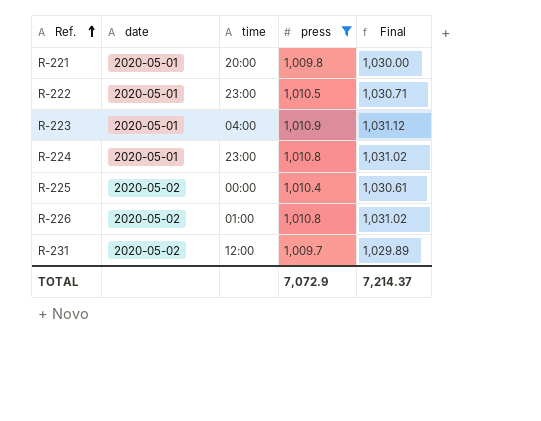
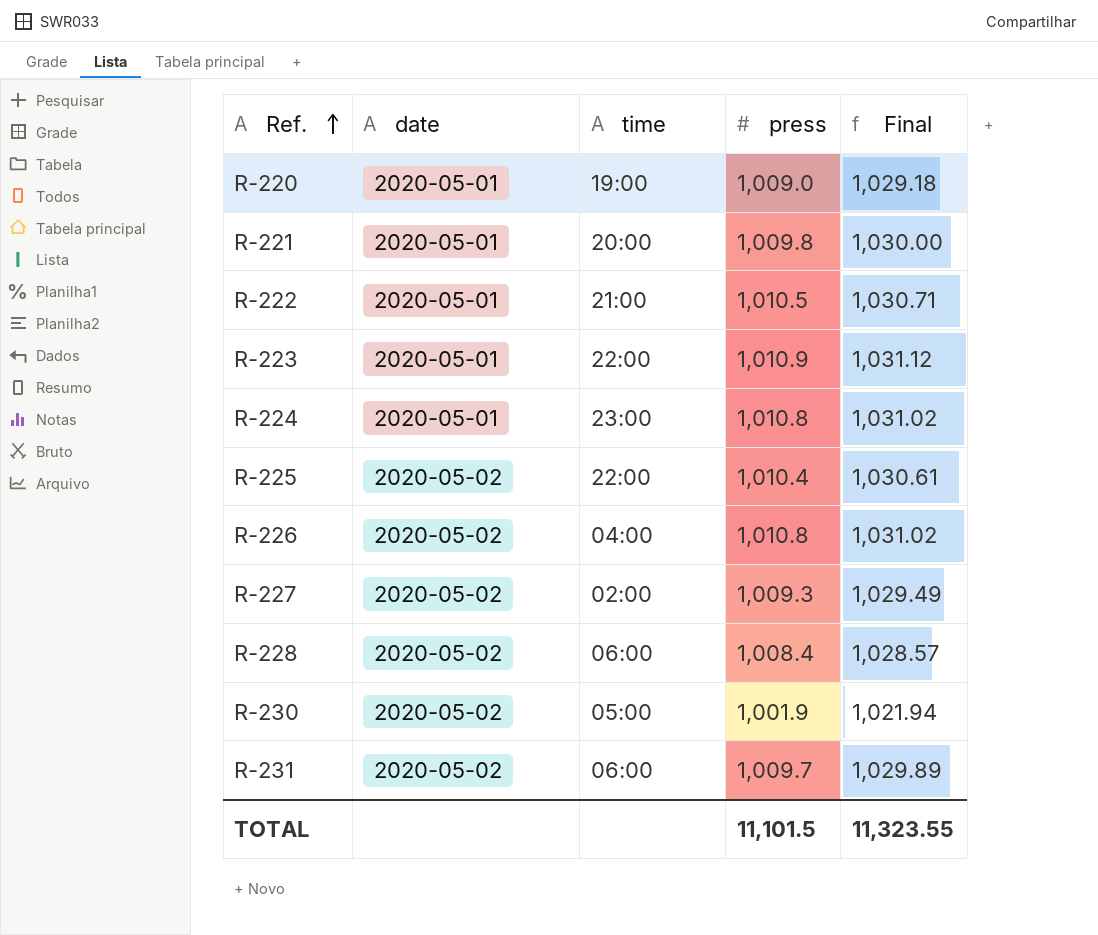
filter: press >= 1,009.7 -> none
R-222 | time: 23:00 -> 21:00
R-223 | time: 04:00 -> 22:00
R-225 | time: 00:00 -> 22:00
R-226 | time: 01:00 -> 04:00
R-231 | time: 12:00 -> 06:00
TOTAL | press: 7,072.9 -> 11,101.5
TOTAL | Final: 7,214.37 -> 11,323.55

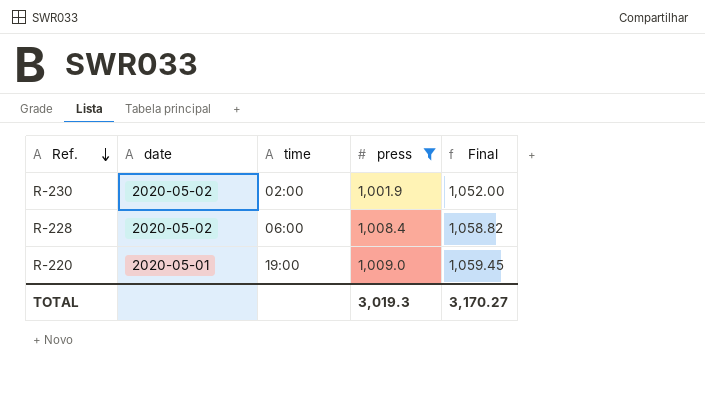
filter: none -> press <= 1,009.0
row order: Ref. ascending -> Ref. descending
column Final | formula: [press] * 1.02 -> [press] * 1.05
R-230 | time: 05:00 -> 02:00
TOTAL | press: 11,101.5 -> 3,019.3
TOTAL | Final: 11,323.55 -> 3,170.27

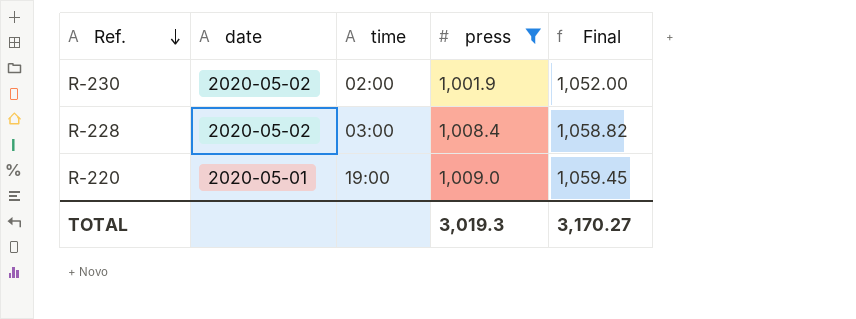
R-228 | time: 06:00 -> 03:00

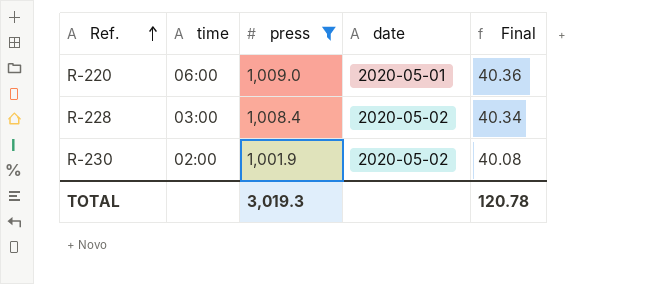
row order: Ref. descending -> Ref. ascending
column date | position: 2 -> 4
column Final | formula: [press] * 1.05 -> [press] * 0.04
R-220 | time: 19:00 -> 06:00
TOTAL | Final: 3,170.27 -> 120.78

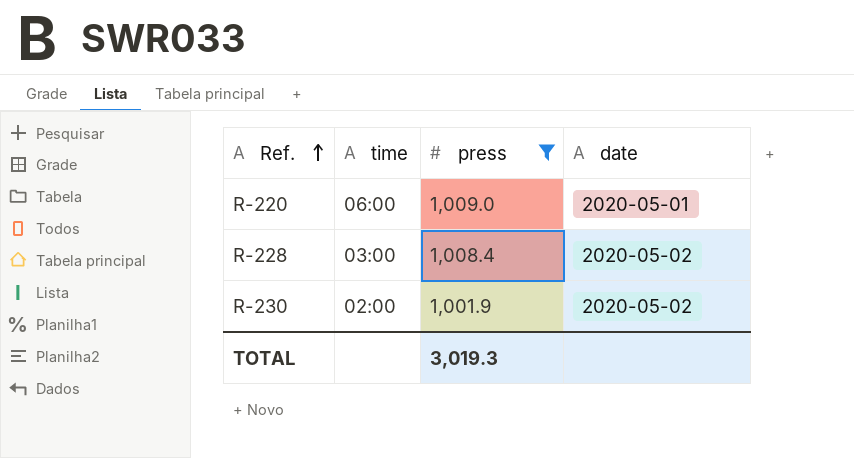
column Final | formula: [press] * 0.04 -> none

